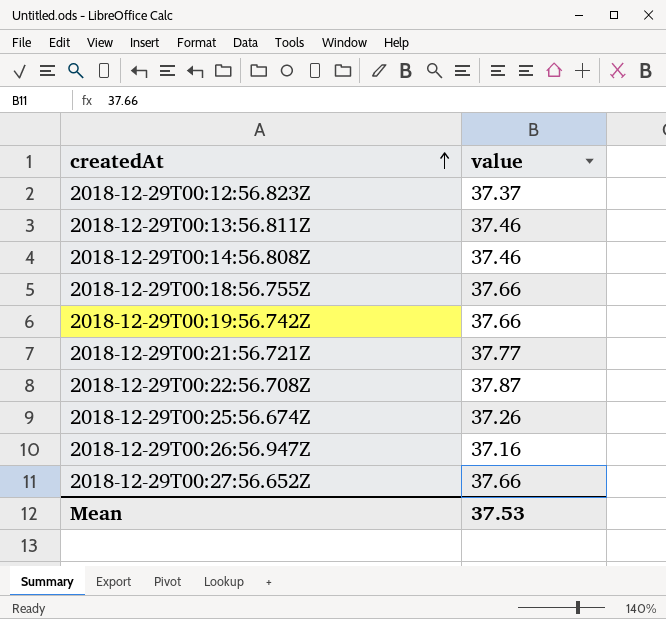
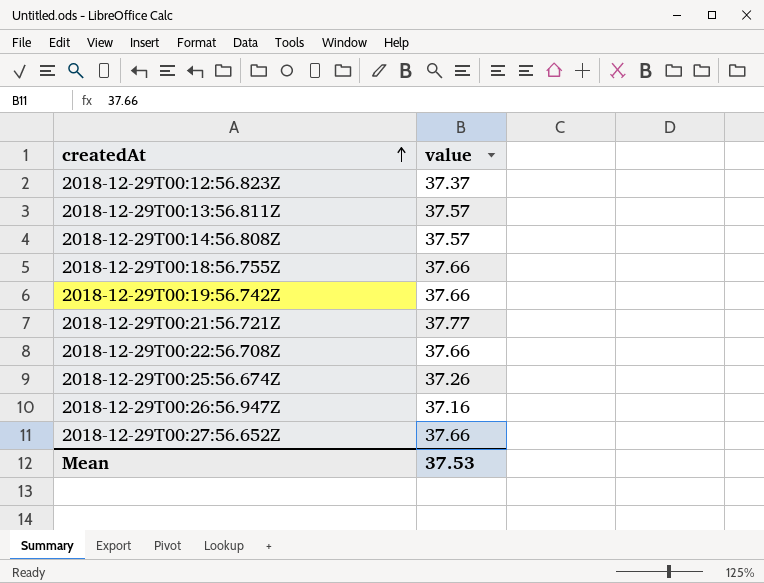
2018-12-29T00:13:56.811Z | value: 37.46 -> 37.57
2018-12-29T00:14:56.808Z | value: 37.46 -> 37.57
2018-12-29T00:22:56.708Z | value: 37.87 -> 37.66

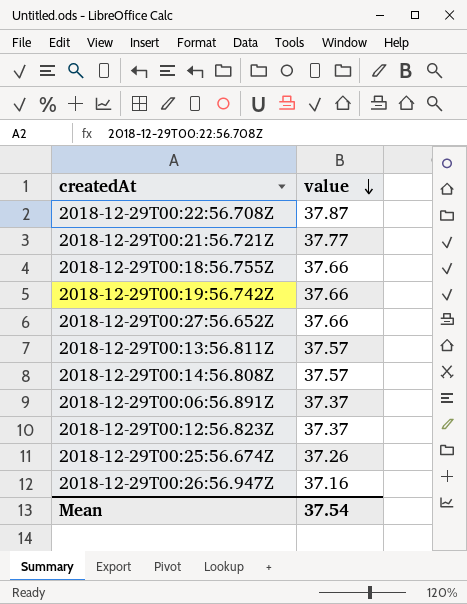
row order: createdAt ascending -> value descending
2018-12-29T00:22:56.708Z | value: 37.66 -> 37.87
row 2018-12-29T00:06:56.891Z: none -> 37.37
Mean | value: 37.53 -> 37.54

